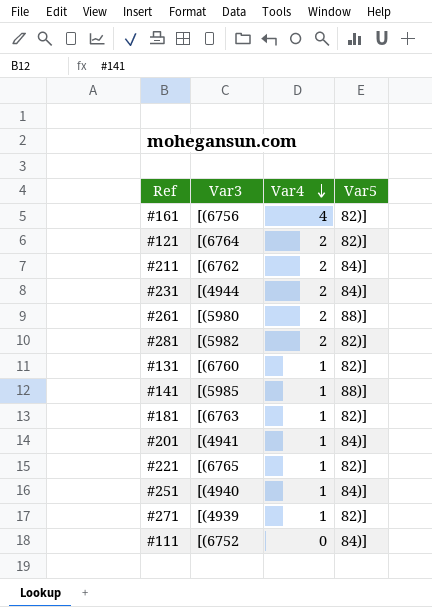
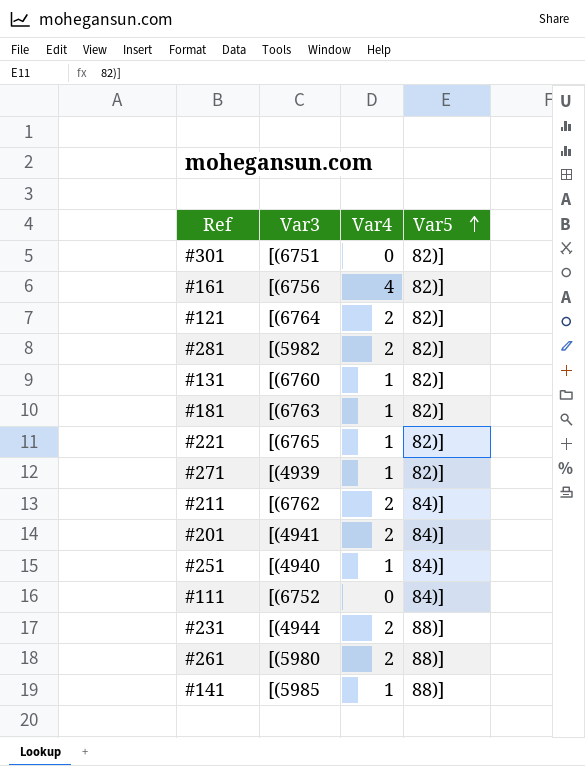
row order: Var4 descending -> Var5 ascending
row #301: none -> [(6751 | 0 | 82)]
#201 | Var4: 1 -> 2
#231 | Var5: 84)] -> 88)]

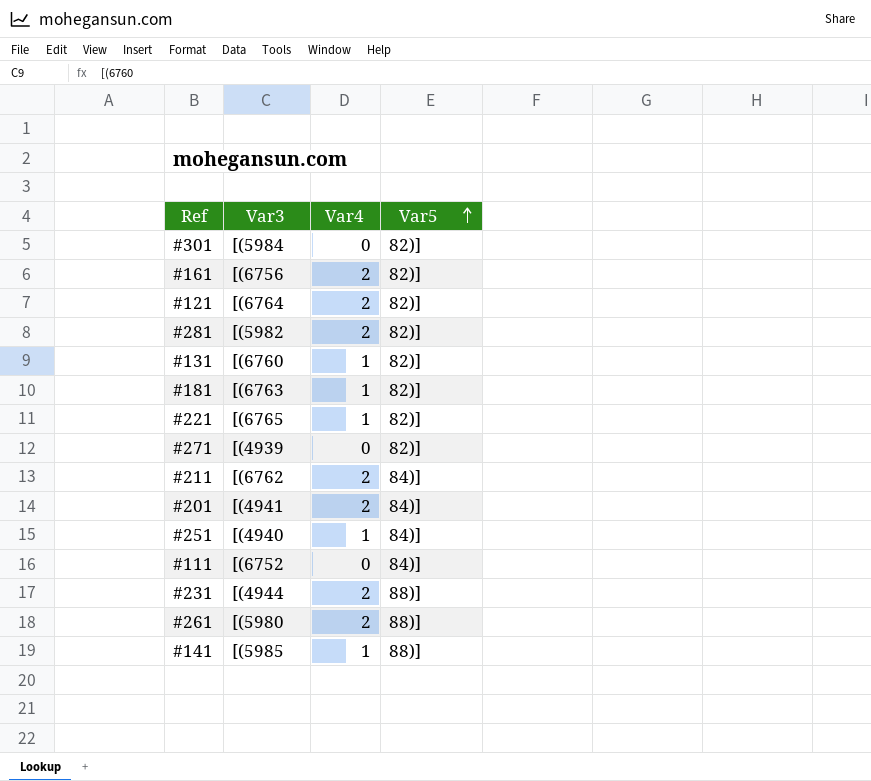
#301 | Var3: [(6751 -> [(5984
#161 | Var4: 4 -> 2
#271 | Var4: 1 -> 0

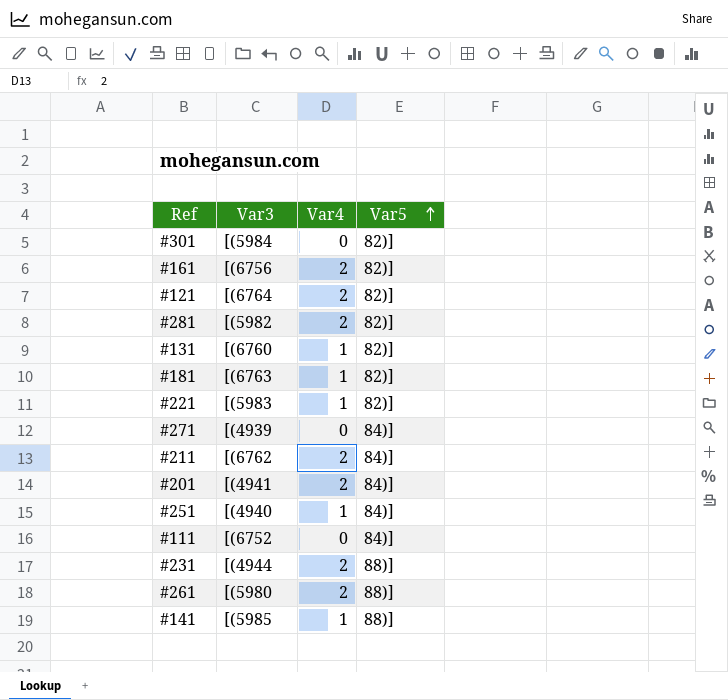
#221 | Var3: [(6765 -> [(5983
#271 | Var5: 82)] -> 84)]

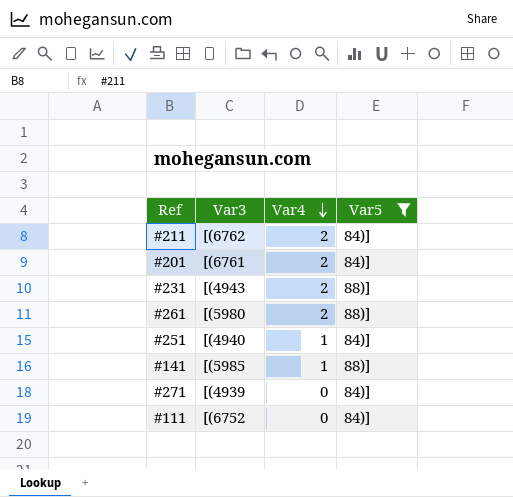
filter: none -> Var5 != 82)]
row order: Var5 ascending -> Var4 descending
#201 | Var3: [(4941 -> [(6761
#231 | Var3: [(4944 -> [(4943

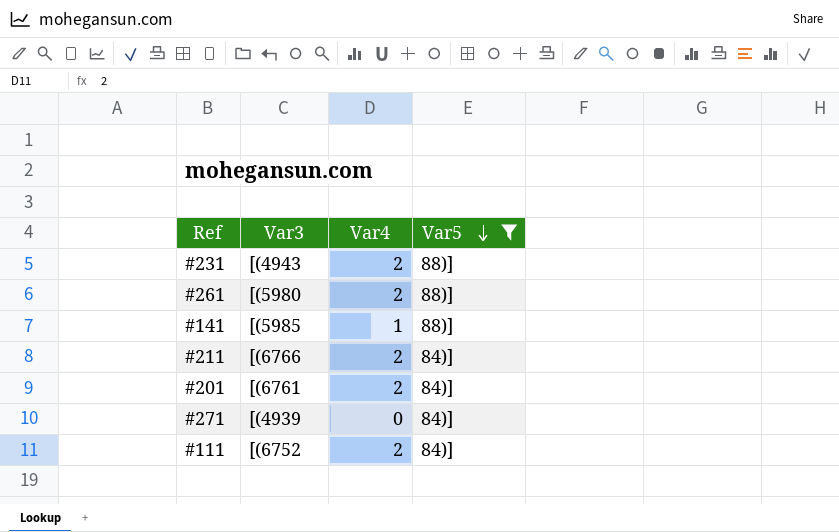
row order: Var4 descending -> Var5 descending
row #251: [(4940 | 1 | 84)] -> none
#211 | Var3: [(6762 -> [(6766
#111 | Var4: 0 -> 2

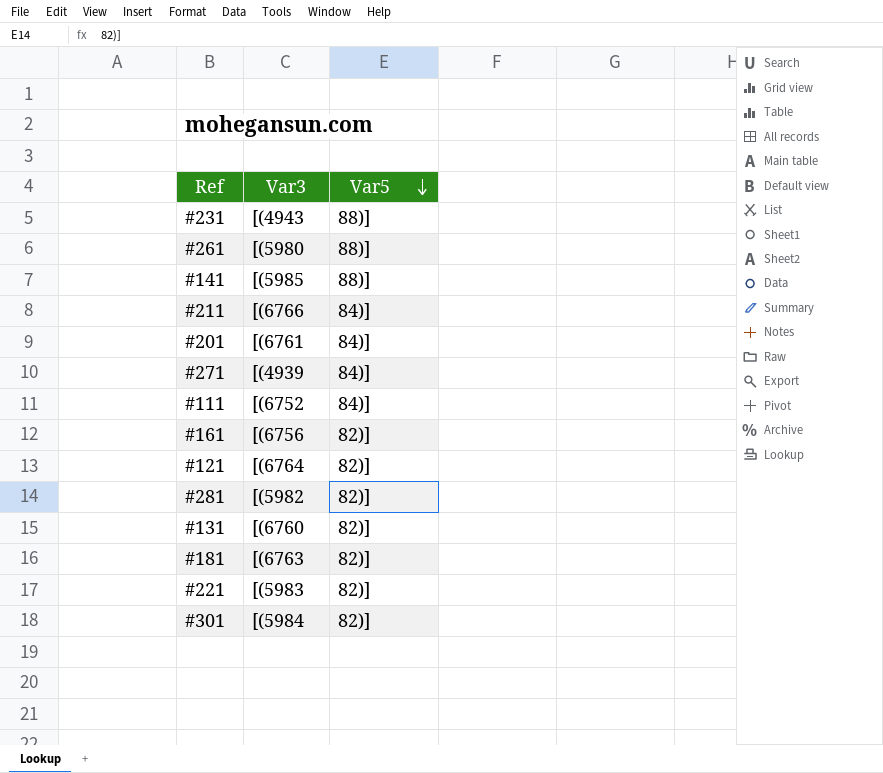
filter: Var5 != 82)] -> none
column Var4 | position: 3 -> none

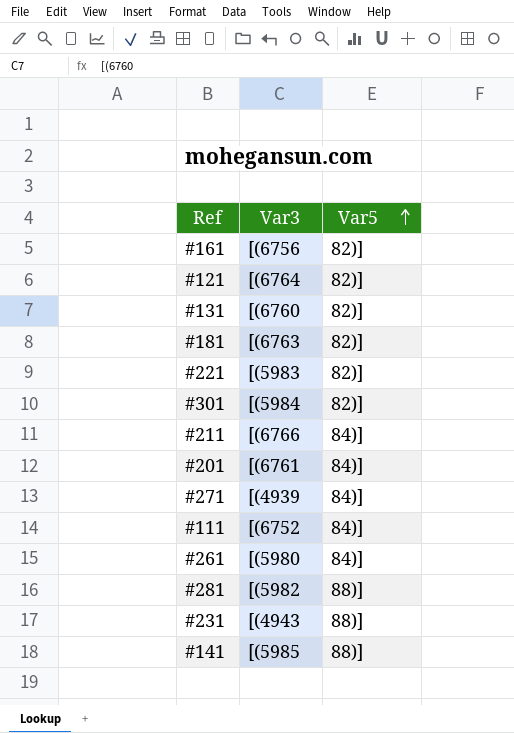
row order: Var5 descending -> Var5 ascending
#261 | Var5: 88)] -> 84)]
#281 | Var5: 82)] -> 88)]

